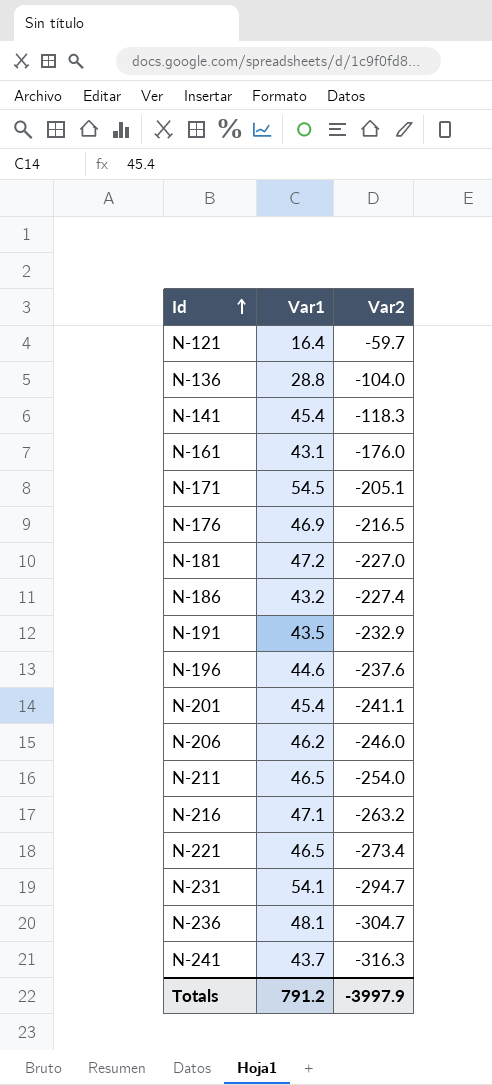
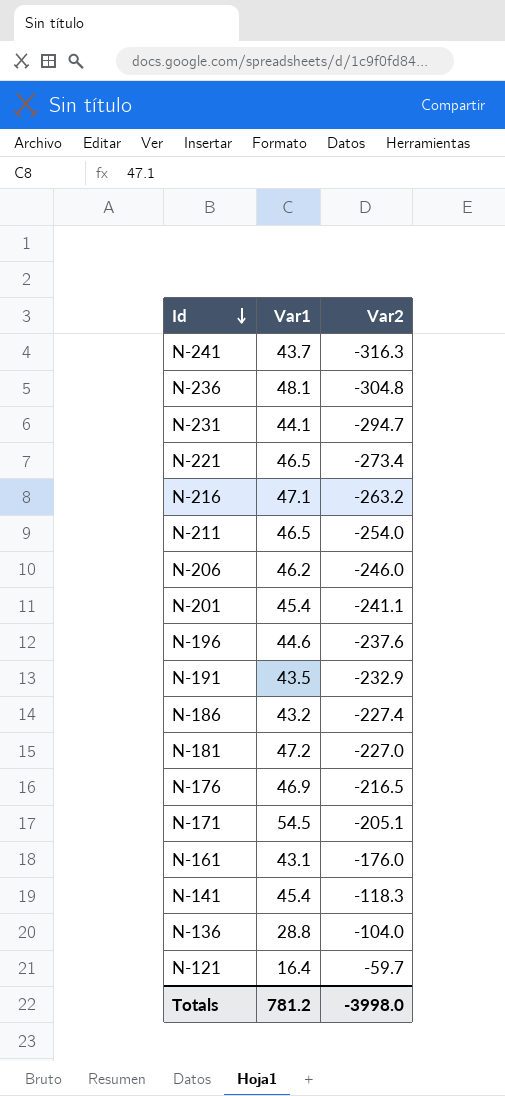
row order: Id ascending -> Id descending
N-236 | Var2: -304.7 -> -304.8
N-231 | Var1: 54.1 -> 44.1
Totals | Var1: 791.2 -> 781.2
Totals | Var2: -3997.9 -> -3998.0

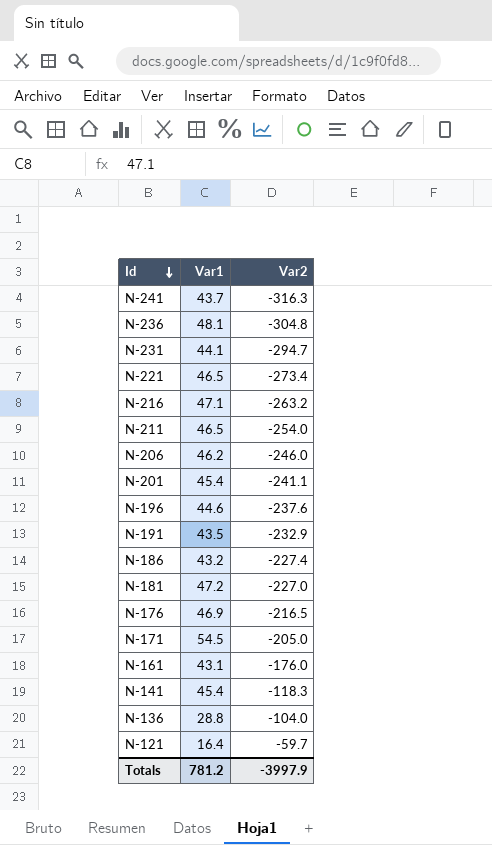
N-171 | Var2: -205.1 -> -205.0
Totals | Var2: -3998.0 -> -3997.9

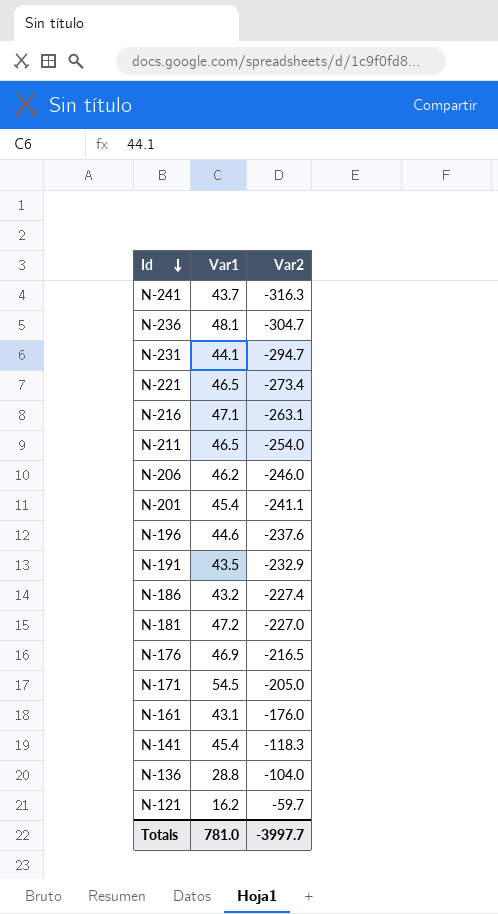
N-236 | Var2: -304.8 -> -304.7
N-216 | Var2: -263.2 -> -263.1
N-121 | Var1: 16.4 -> 16.2
Totals | Var1: 781.2 -> 781.0
Totals | Var2: -3997.9 -> -3997.7

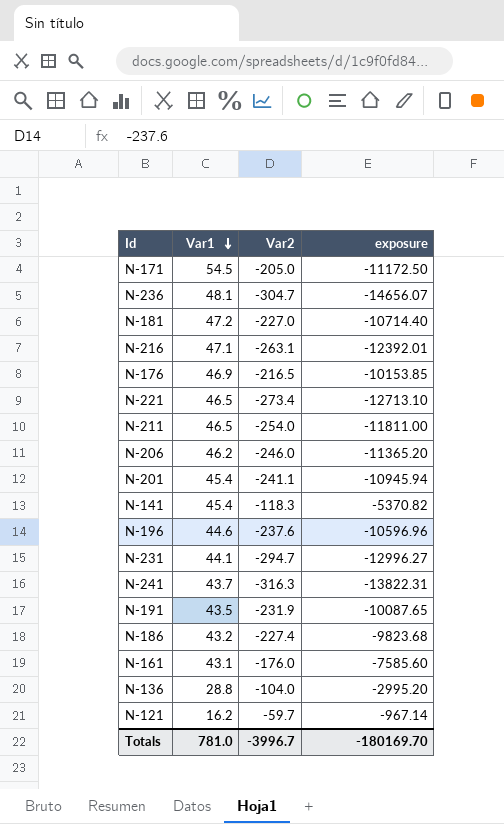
row order: Id descending -> Var1 descending
column exposure | formula: none -> [Var1] * [Var2]
N-191 | Var2: -232.9 -> -231.9
Totals | Var2: -3997.7 -> -3996.7

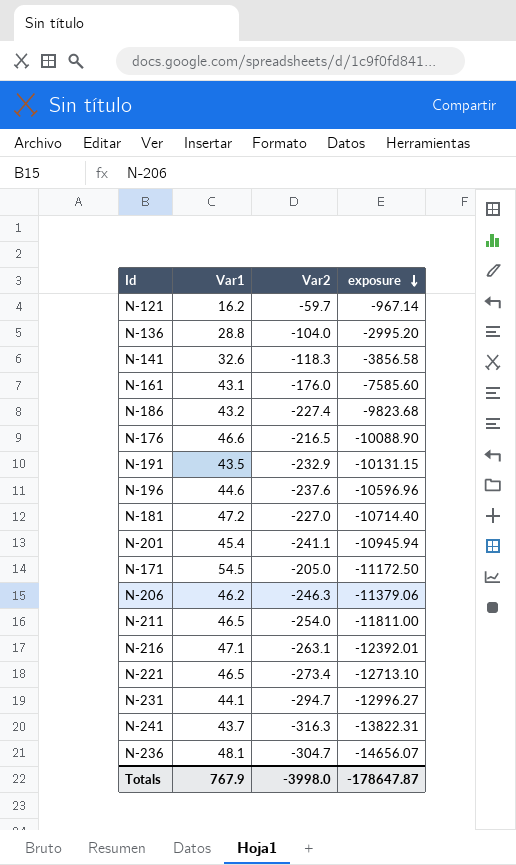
row order: Var1 descending -> exposure descending
N-141 | Var1: 45.4 -> 32.6
N-141 | exposure: -5370.82 -> -3856.58
N-176 | Var1: 46.9 -> 46.6
N-176 | exposure: -10153.85 -> -10088.90
N-191 | Var2: -231.9 -> -232.9
N-191 | exposure: -10087.65 -> -10131.15
N-206 | Var2: -246.0 -> -246.3
N-206 | exposure: -11365.20 -> -11379.06
Totals | Var1: 781.0 -> 767.9
Totals | Var2: -3996.7 -> -3998.0
Totals | exposure: -180169.70 -> -178647.87

